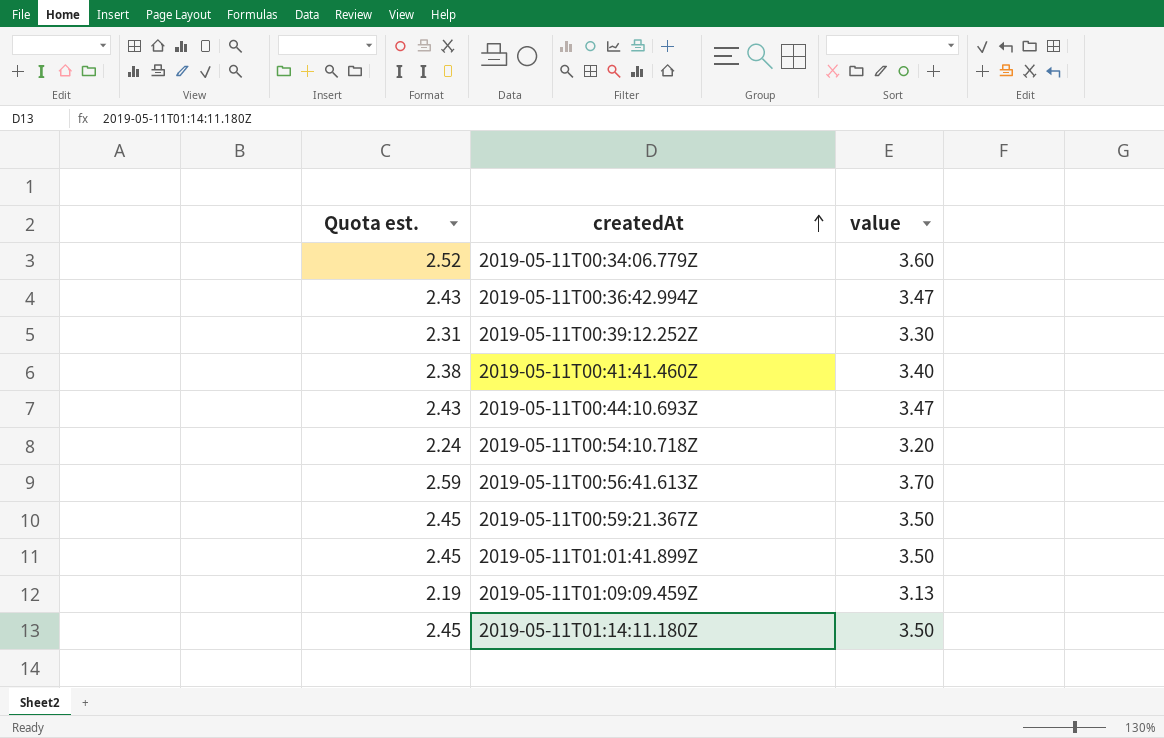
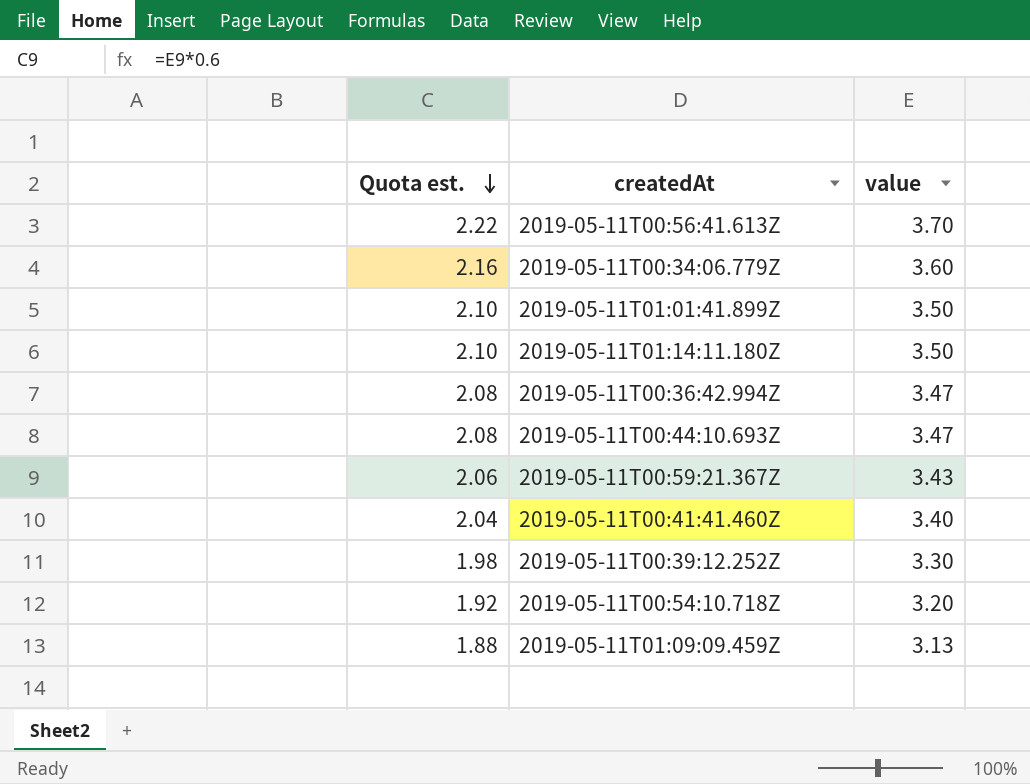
row order: createdAt ascending -> Quota est. descending
column Quota est. | formula: [value] * 0.7 -> [value] * 0.6
2019-05-11T00:59:21.367Z | value: 3.50 -> 3.43

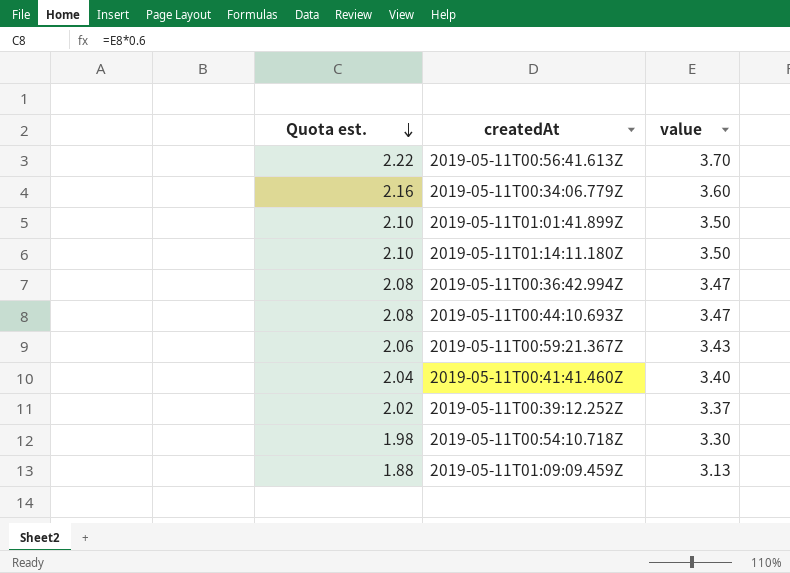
2019-05-11T00:39:12.252Z | Quota est.: 1.98 -> 2.02
2019-05-11T00:39:12.252Z | value: 3.30 -> 3.37
2019-05-11T00:54:10.718Z | Quota est.: 1.92 -> 1.98
2019-05-11T00:54:10.718Z | value: 3.20 -> 3.30

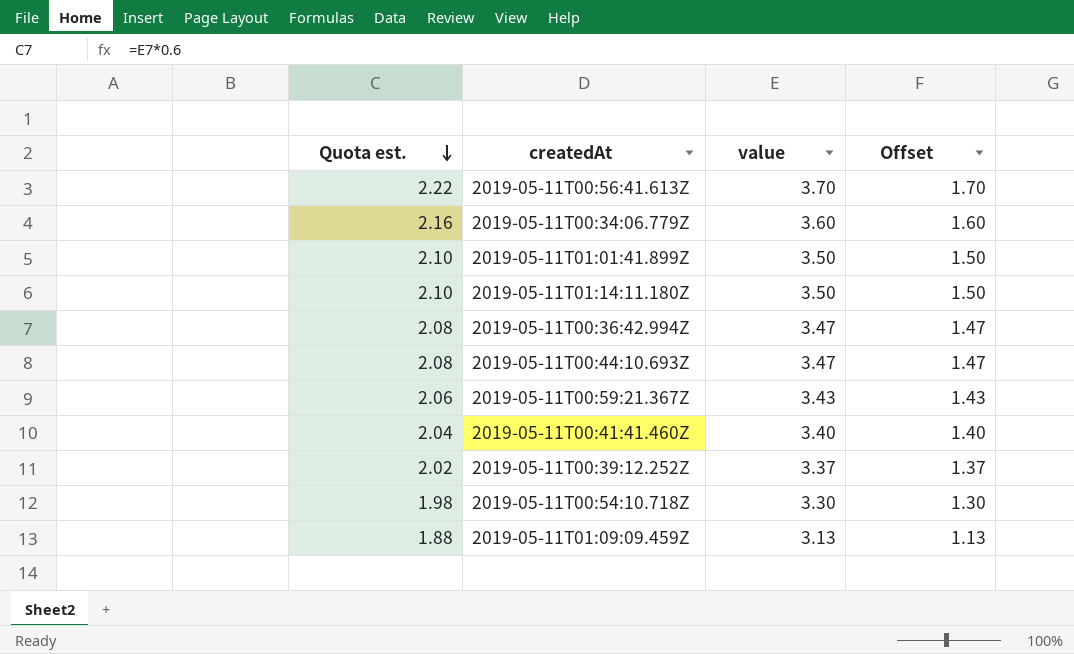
column Offset | formula: none -> [value] - 2

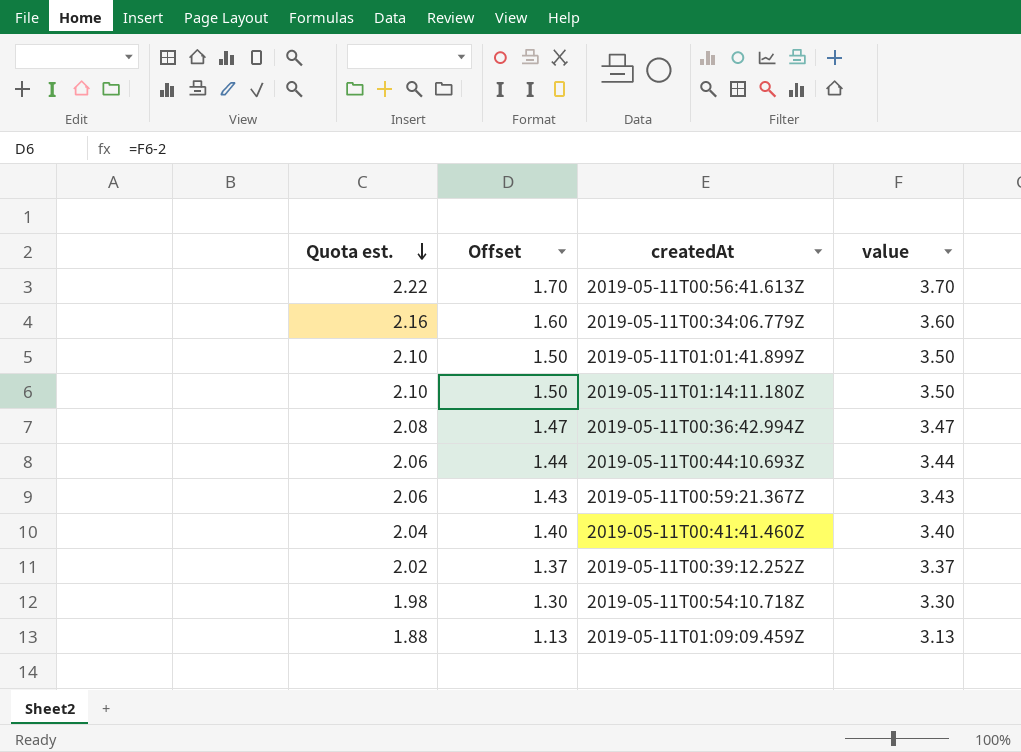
column Offset | position: 4 -> 2
2019-05-11T00:44:10.693Z | Quota est.: 2.08 -> 2.06
2019-05-11T00:44:10.693Z | Offset: 1.47 -> 1.44
2019-05-11T00:44:10.693Z | value: 3.47 -> 3.44

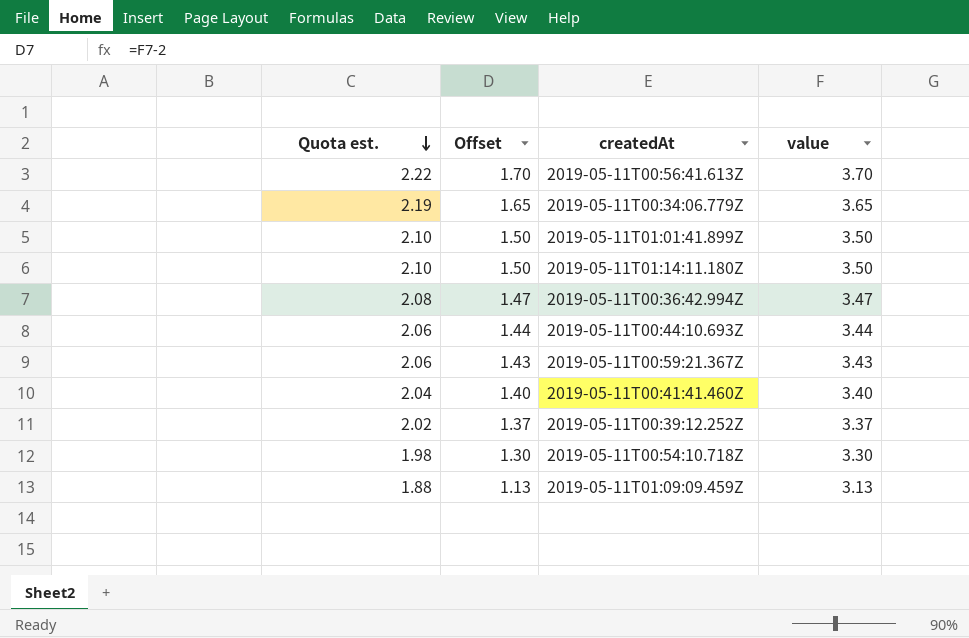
2019-05-11T00:34:06.779Z | Quota est.: 2.16 -> 2.19
2019-05-11T00:34:06.779Z | Offset: 1.60 -> 1.65
2019-05-11T00:34:06.779Z | value: 3.60 -> 3.65

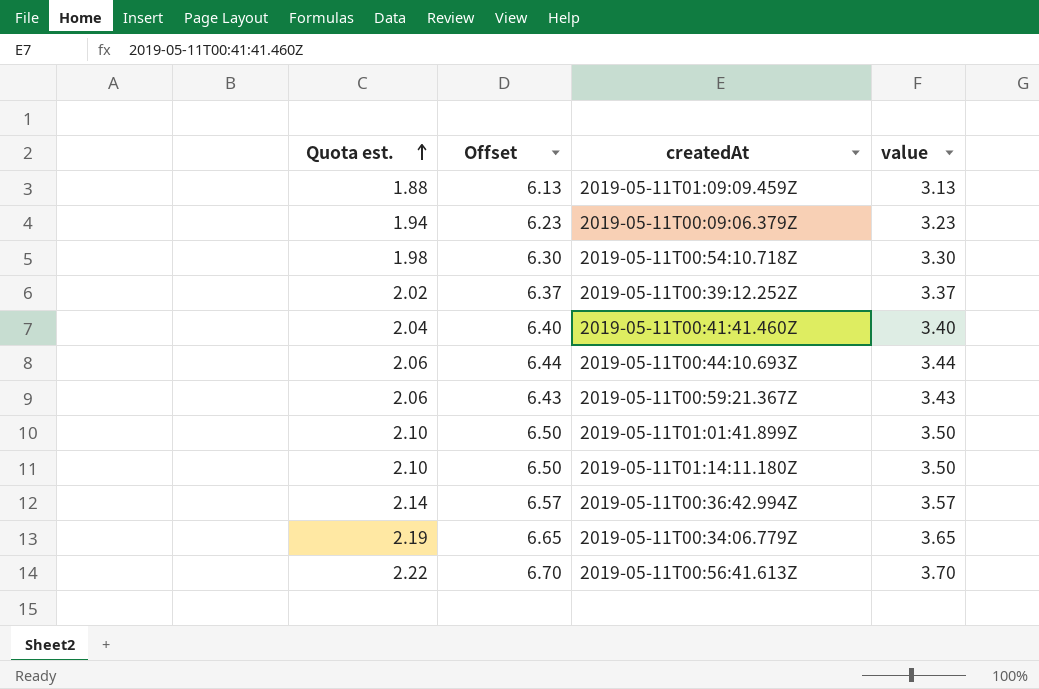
row order: Quota est. descending -> Quota est. ascending
column Offset | formula: [value] - 2 -> [value] + 3
row 2019-05-11T00:09:06.379Z: none -> 1.94 | 6.23 | 3.23
2019-05-11T00:36:42.994Z | Quota est.: 2.08 -> 2.14
2019-05-11T00:36:42.994Z | value: 3.47 -> 3.57

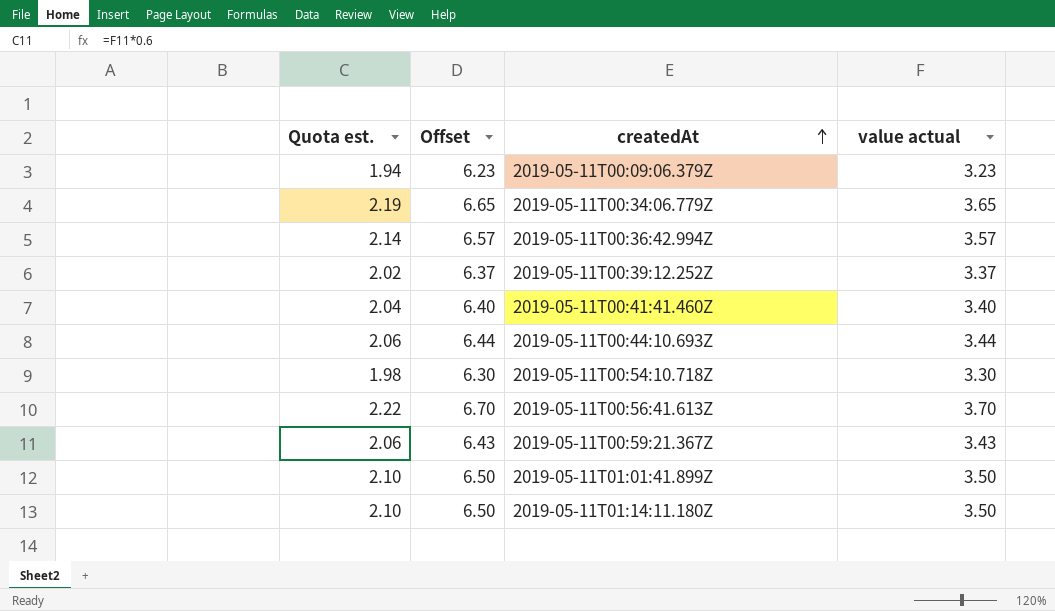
row order: Quota est. ascending -> createdAt ascending
column name: value -> value actual
row 2019-05-11T01:09:09.459Z: 1.88 | 6.13 | 3.13 -> none

